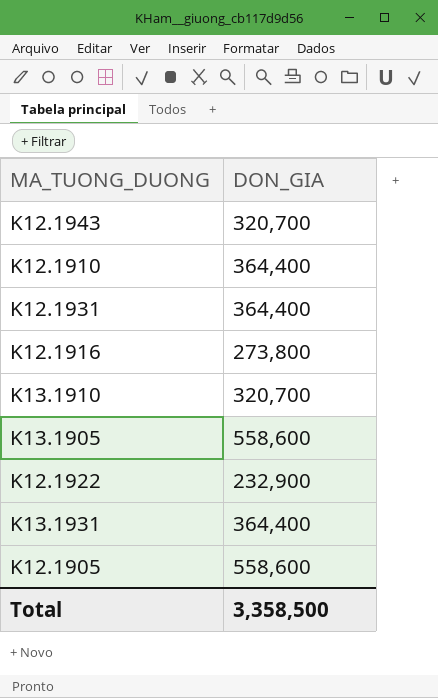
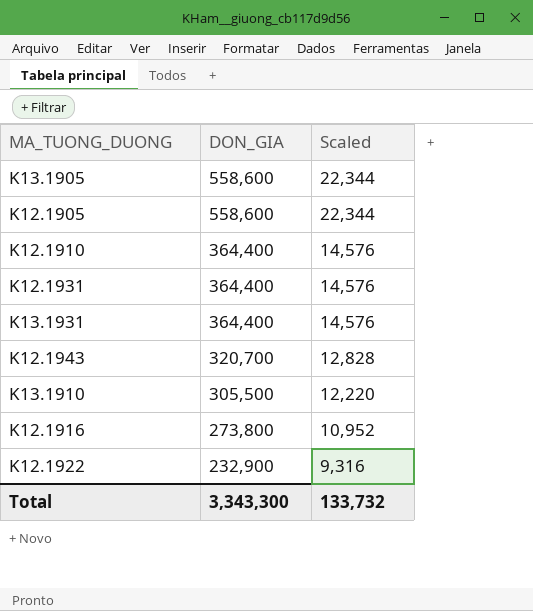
row order: none -> DON_GIA descending
column Scaled | formula: none -> [DON_GIA] * 0.04
K13.1910 | DON_GIA: 320,700 -> 305,500
Total | DON_GIA: 3,358,500 -> 3,343,300

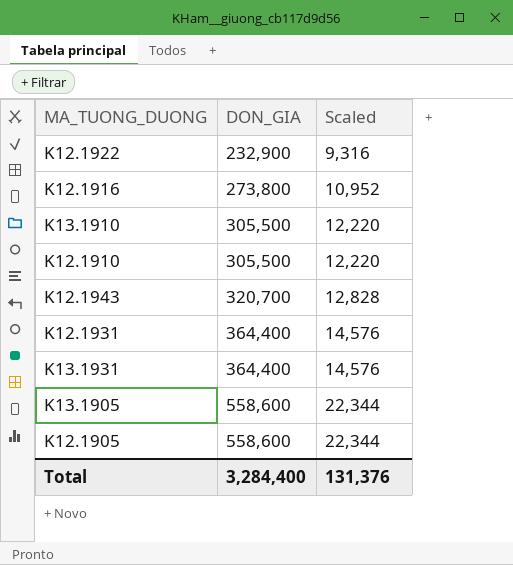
row order: DON_GIA descending -> DON_GIA ascending
K12.1910 | DON_GIA: 364,400 -> 305,500
K12.1910 | Scaled: 14,576 -> 12,220
Total | DON_GIA: 3,343,300 -> 3,284,400
Total | Scaled: 133,732 -> 131,376

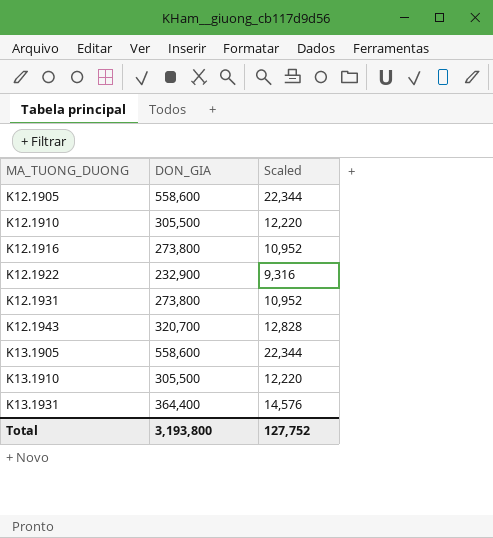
row order: DON_GIA ascending -> MA_TUONG_DUONG ascending
K12.1931 | DON_GIA: 364,400 -> 273,800
K12.1931 | Scaled: 14,576 -> 10,952
Total | DON_GIA: 3,284,400 -> 3,193,800
Total | Scaled: 131,376 -> 127,752

